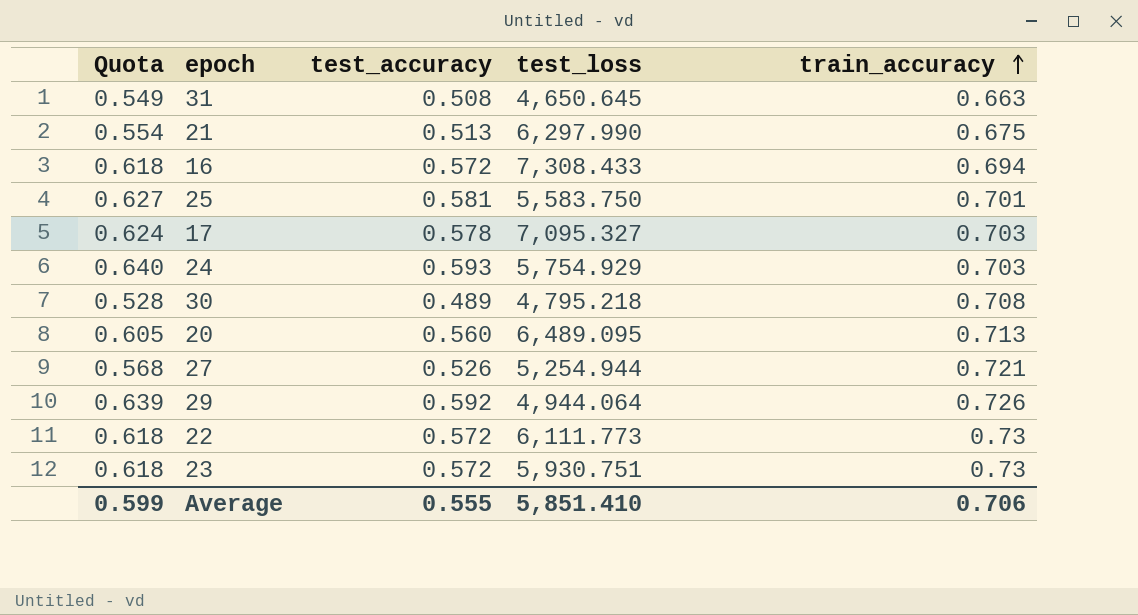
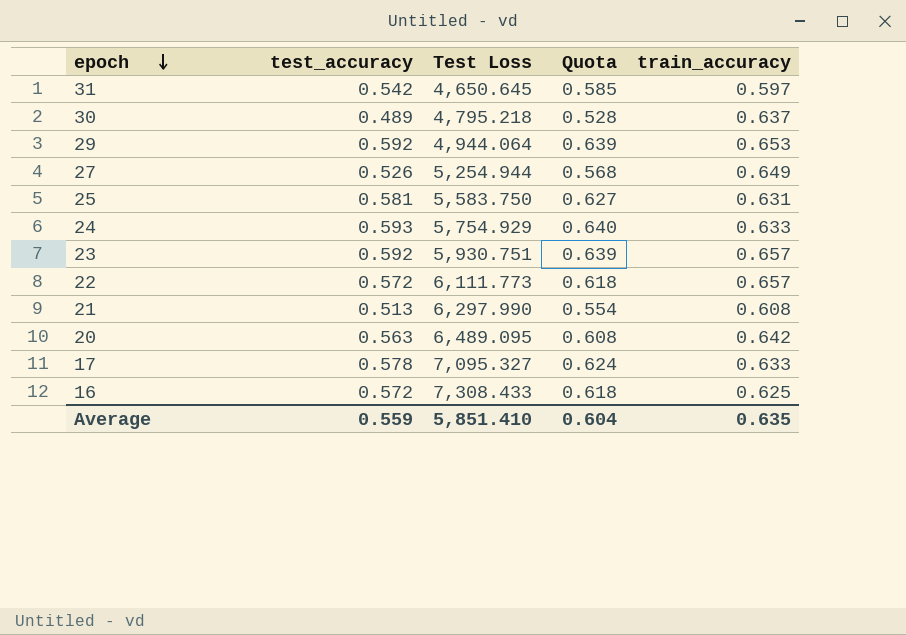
row order: train_accuracy ascending -> epoch descending
column name: test_loss -> Test Loss
column Quota | position: 1 -> 4
31 | test_accuracy: 0.508 -> 0.542
31 | Quota: 0.549 -> 0.585
31 | train_accuracy: 0.663 -> 0.597
30 | train_accuracy: 0.708 -> 0.637
29 | train_accuracy: 0.726 -> 0.653
27 | train_accuracy: 0.721 -> 0.649
25 | train_accuracy: 0.701 -> 0.631
24 | train_accuracy: 0.703 -> 0.633
23 | test_accuracy: 0.572 -> 0.592
23 | Quota: 0.618 -> 0.639
23 | train_accuracy: 0.73 -> 0.657
22 | train_accuracy: 0.73 -> 0.657
21 | train_accuracy: 0.675 -> 0.608
20 | test_accuracy: 0.560 -> 0.563
20 | Quota: 0.605 -> 0.608
20 | train_accuracy: 0.713 -> 0.642
17 | train_accuracy: 0.703 -> 0.633
16 | train_accuracy: 0.694 -> 0.625
Average | test_accuracy: 0.555 -> 0.559
Average | Quota: 0.599 -> 0.604
Average | train_accuracy: 0.706 -> 0.635

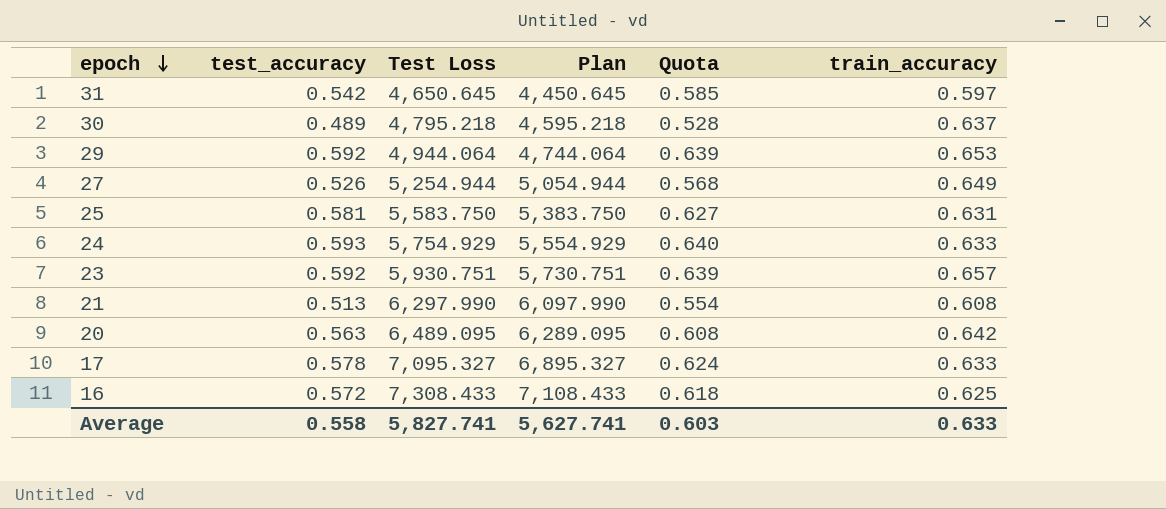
column Plan | formula: none -> [Test Loss] - 200
row 22: 0.572 | 6,111.773 | 0.618 | 0.657 -> none
Average | test_accuracy: 0.559 -> 0.558
Average | Test Loss: 5,851.410 -> 5,827.741
Average | Quota: 0.604 -> 0.603
Average | train_accuracy: 0.635 -> 0.633

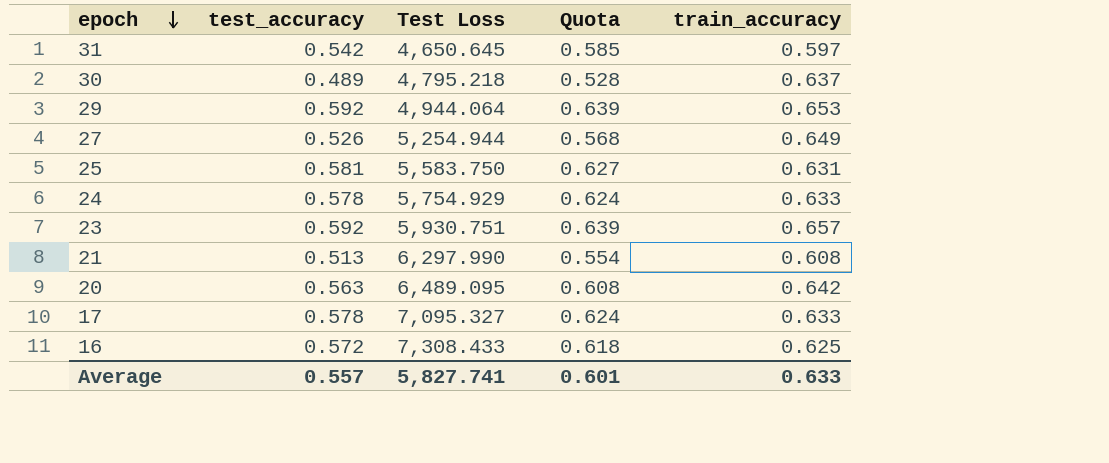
column Plan | formula: [Test Loss] - 200 -> none
24 | test_accuracy: 0.593 -> 0.578
24 | Quota: 0.640 -> 0.624
Average | test_accuracy: 0.558 -> 0.557
Average | Quota: 0.603 -> 0.601

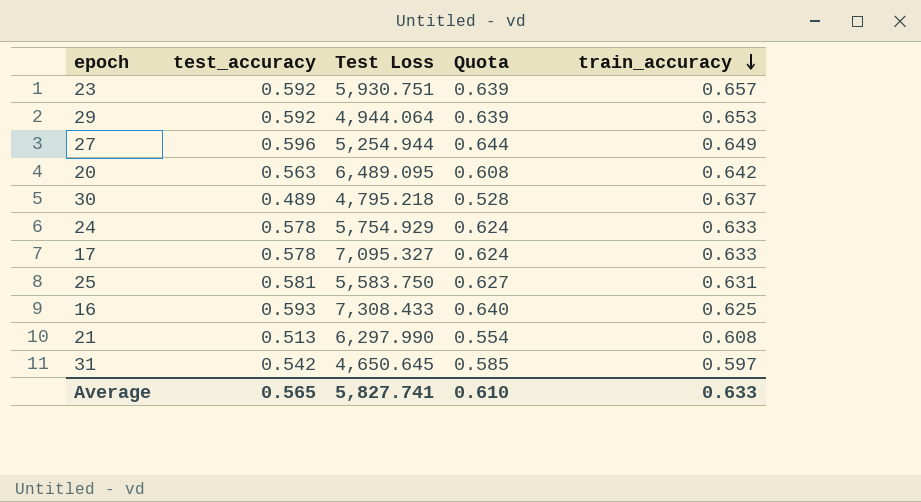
row order: epoch descending -> train_accuracy descending
27 | test_accuracy: 0.526 -> 0.596
27 | Quota: 0.568 -> 0.644
16 | test_accuracy: 0.572 -> 0.593
16 | Quota: 0.618 -> 0.640
Average | test_accuracy: 0.557 -> 0.565
Average | Quota: 0.601 -> 0.610

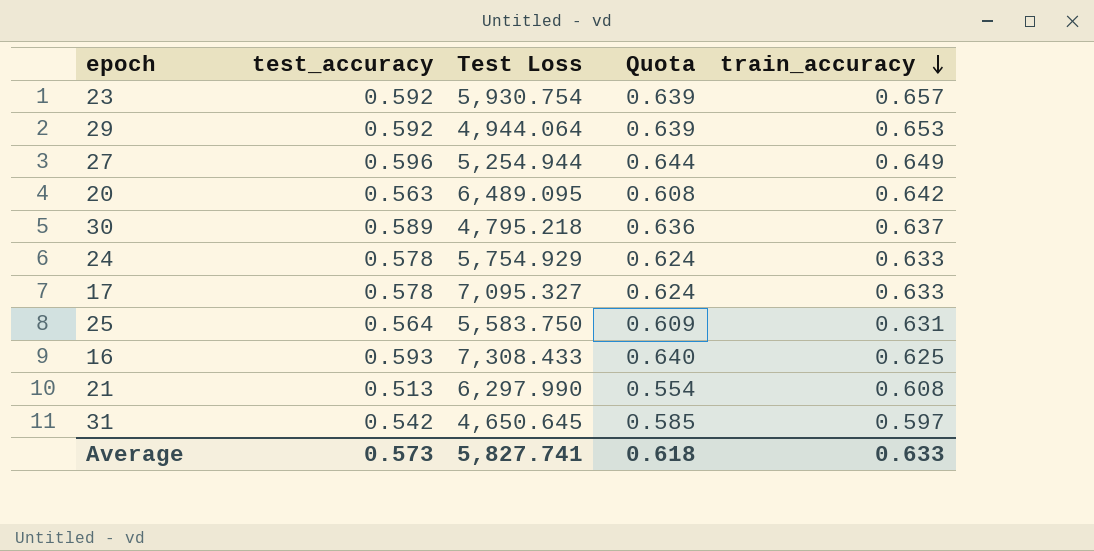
23 | Test Loss: 5,930.751 -> 5,930.754
30 | test_accuracy: 0.489 -> 0.589
30 | Quota: 0.528 -> 0.636
25 | test_accuracy: 0.581 -> 0.564
25 | Quota: 0.627 -> 0.609
Average | test_accuracy: 0.565 -> 0.573
Average | Quota: 0.610 -> 0.618

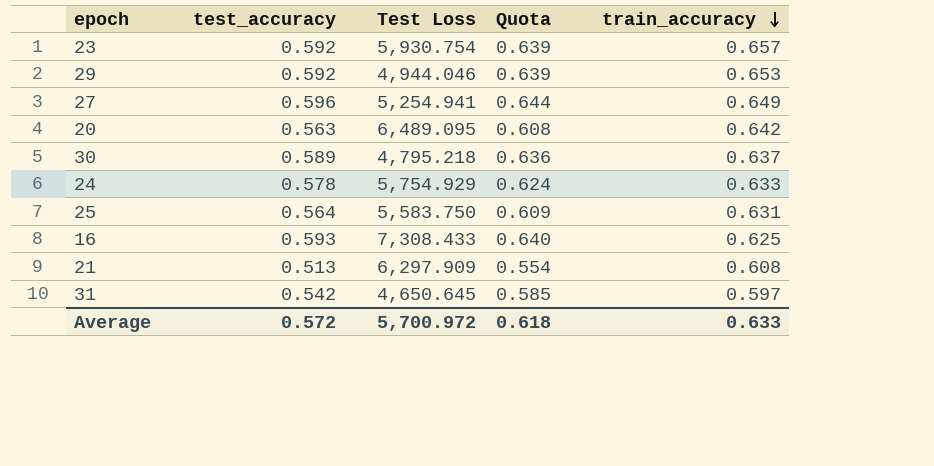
row 17: 0.578 | 7,095.327 | 0.624 | 0.633 -> none
29 | Test Loss: 4,944.064 -> 4,944.046
27 | Test Loss: 5,254.944 -> 5,254.941
21 | Test Loss: 6,297.990 -> 6,297.909
Average | test_accuracy: 0.573 -> 0.572
Average | Test Loss: 5,827.741 -> 5,700.972

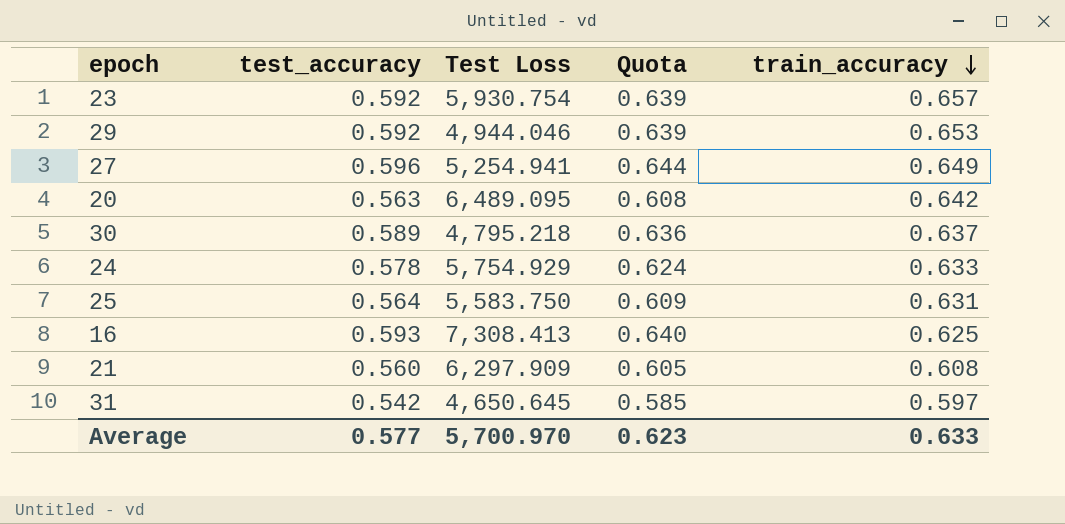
16 | Test Loss: 7,308.433 -> 7,308.413
21 | test_accuracy: 0.513 -> 0.560
21 | Quota: 0.554 -> 0.605
Average | test_accuracy: 0.572 -> 0.577
Average | Test Loss: 5,700.972 -> 5,700.970
Average | Quota: 0.618 -> 0.623

